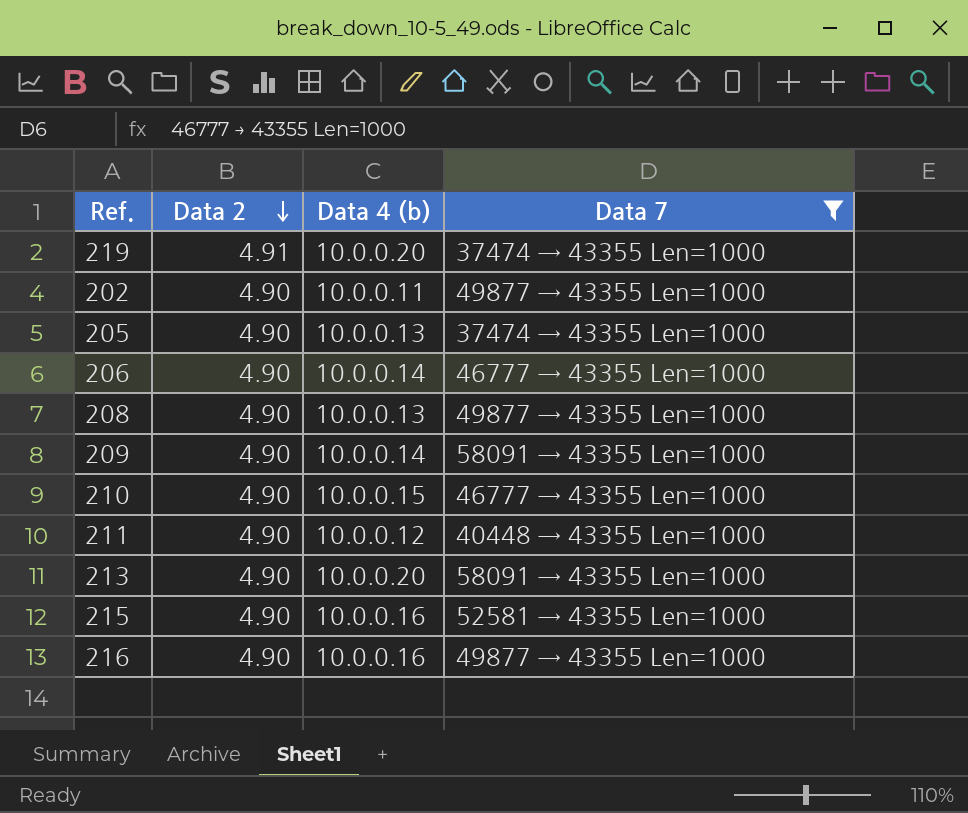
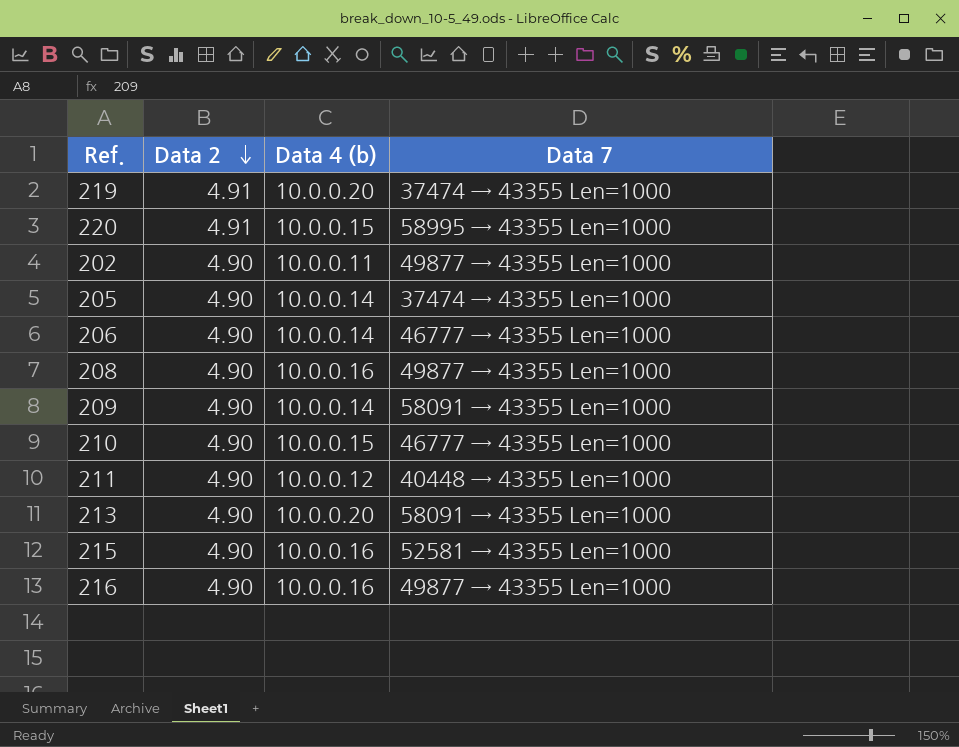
filter: Data 7 != 58995 → 43355 Len=1000 -> none
205 | Data 4 (b): 10.0.0.13 -> 10.0.0.14
208 | Data 4 (b): 10.0.0.13 -> 10.0.0.16

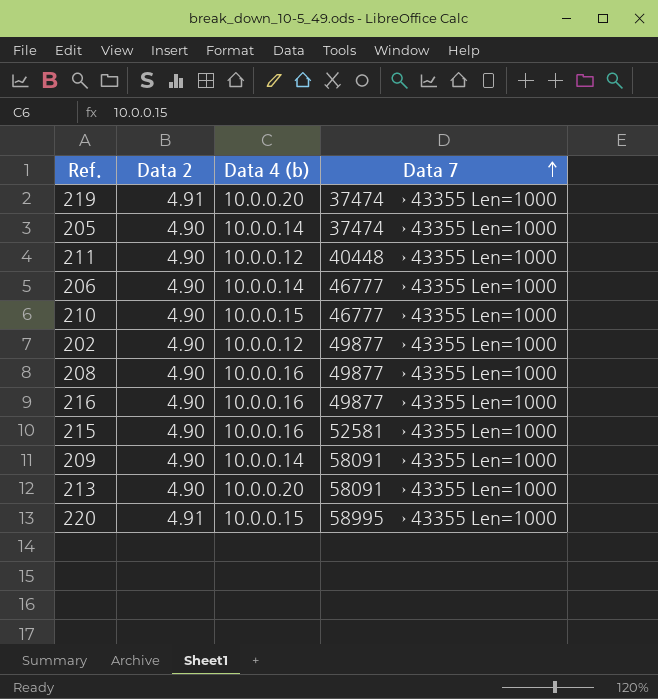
row order: Data 2 descending -> Data 7 ascending
202 | Data 4 (b): 10.0.0.11 -> 10.0.0.12

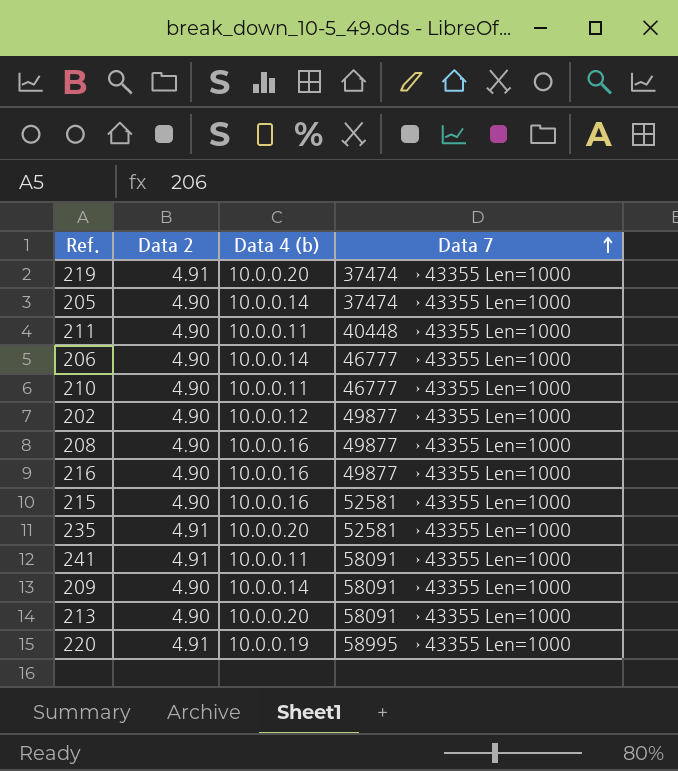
211 | Data 4 (b): 10.0.0.12 -> 10.0.0.11
210 | Data 4 (b): 10.0.0.15 -> 10.0.0.11
row 235: none -> 4.91 | 10.0.0.20 | 52581 → 43355 Len=1000
row 241: none -> 4.91 | 10.0.0.11 | 58091 → 43355 Len=1000
220 | Data 4 (b): 10.0.0.15 -> 10.0.0.19

